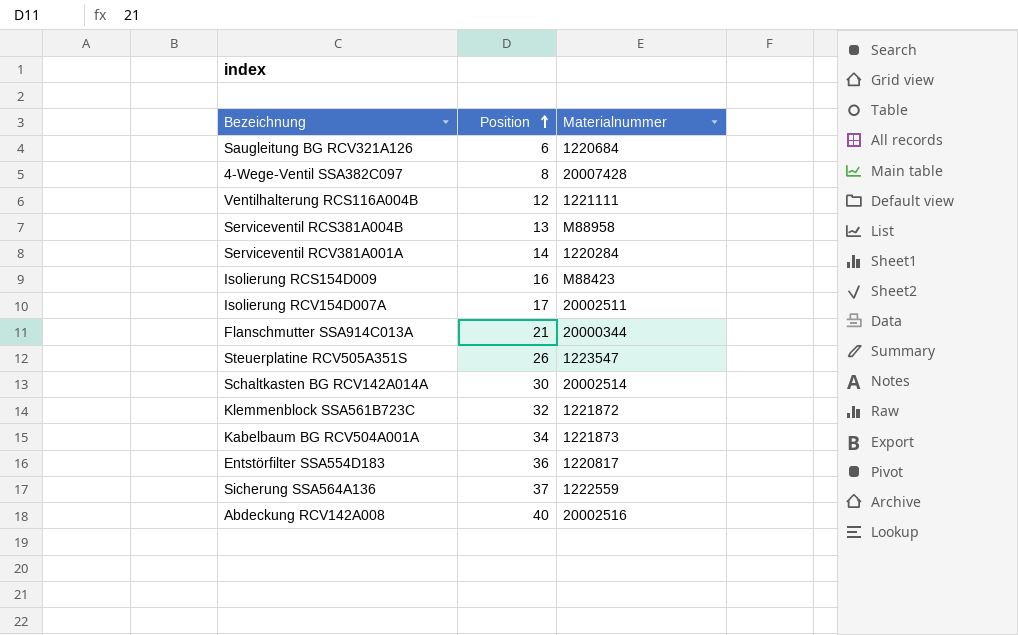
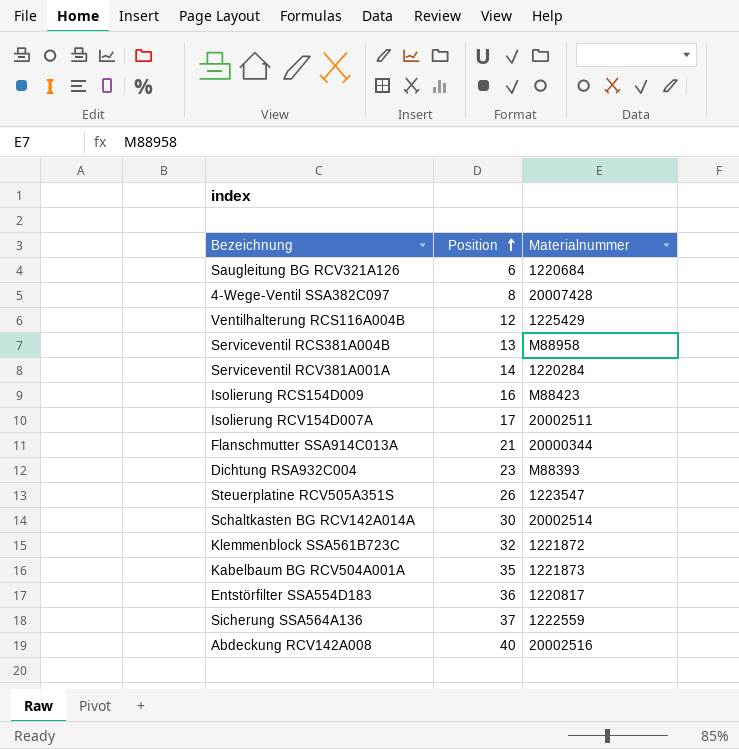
Ventilhalterung RCS116A004B | Materialnummer: 1221111 -> 1225429
row Dichtung RSA932C004: none -> 23 | M88393
Kabelbaum BG RCV504A001A | Position: 34 -> 35

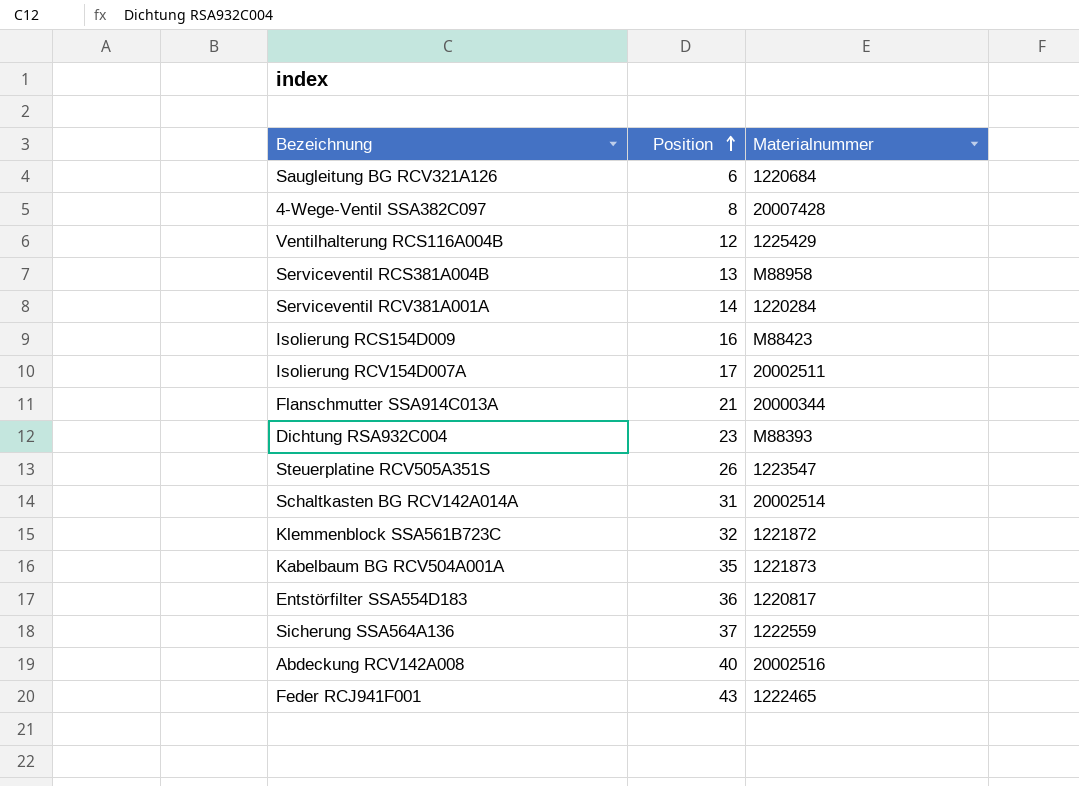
Schaltkasten BG RCV142A014A | Position: 30 -> 31
row Feder RCJ941F001: none -> 43 | 1222465

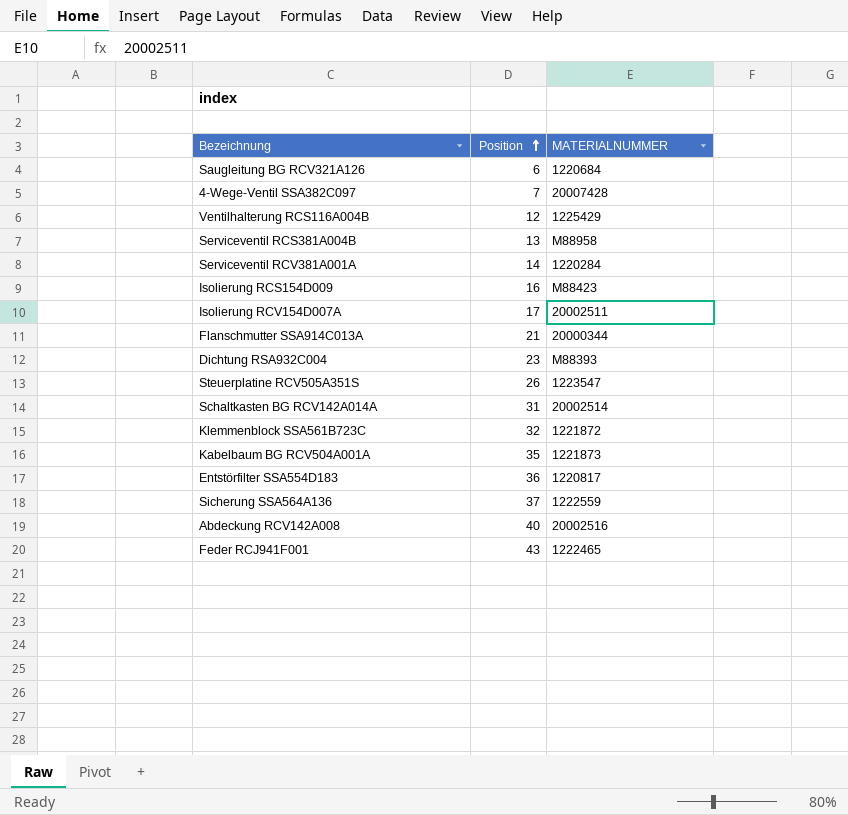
column name: Materialnummer -> MATERIALNUMMER
4-Wege-Ventil SSA382C097 | Position: 8 -> 7

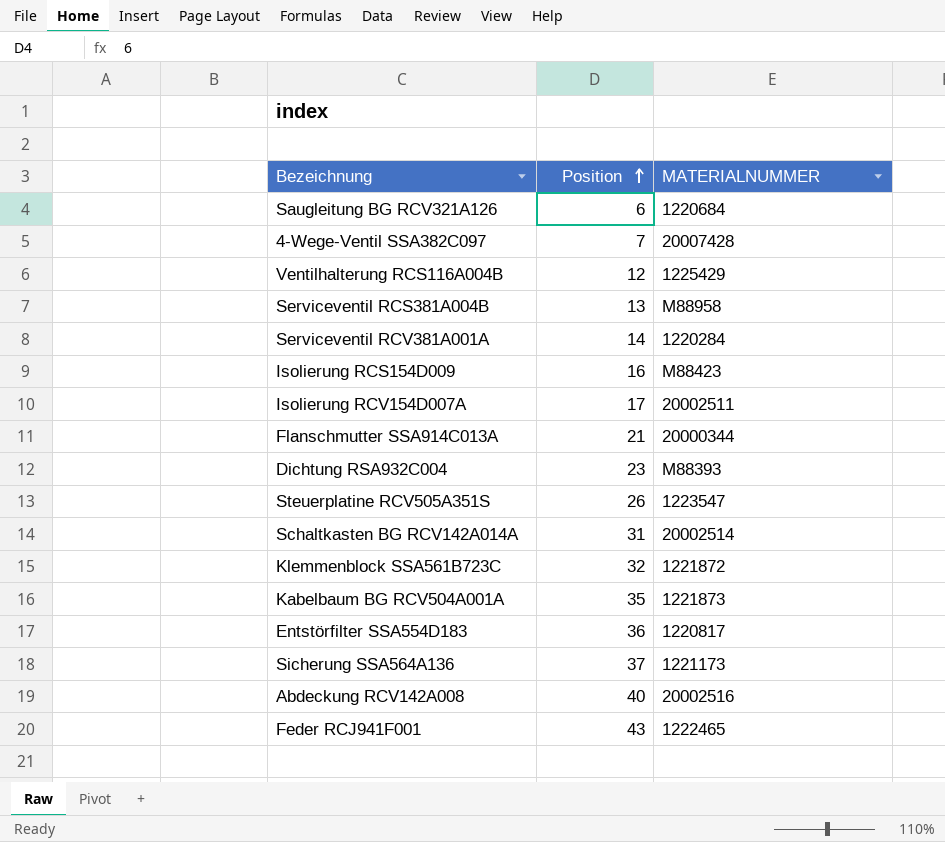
Sicherung SSA564A136 | MATERIALNUMMER: 1222559 -> 1221173

